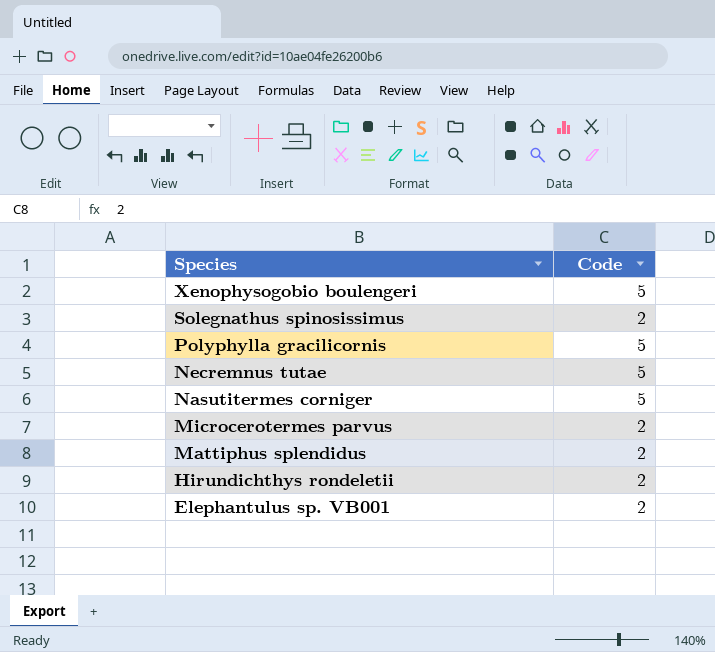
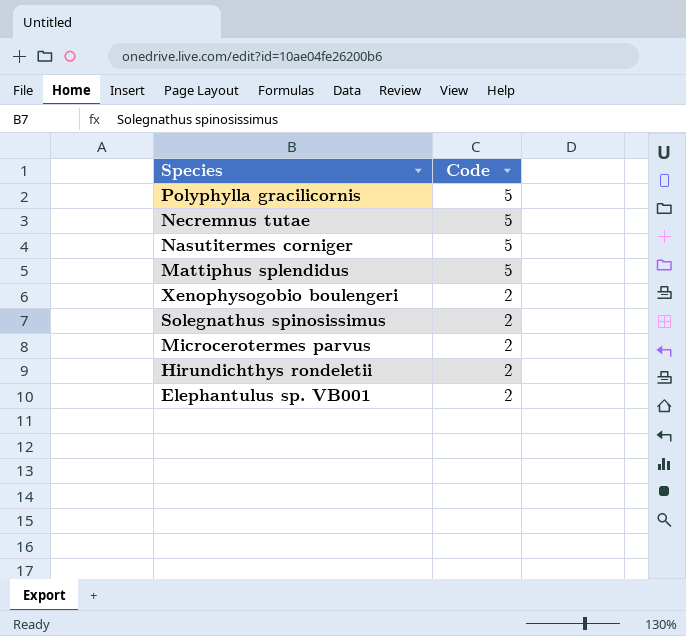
row order: Species descending -> Code descending
Mattiphus splendidus | Code: 2 -> 5
Xenophysogobio boulengeri | Code: 5 -> 2

